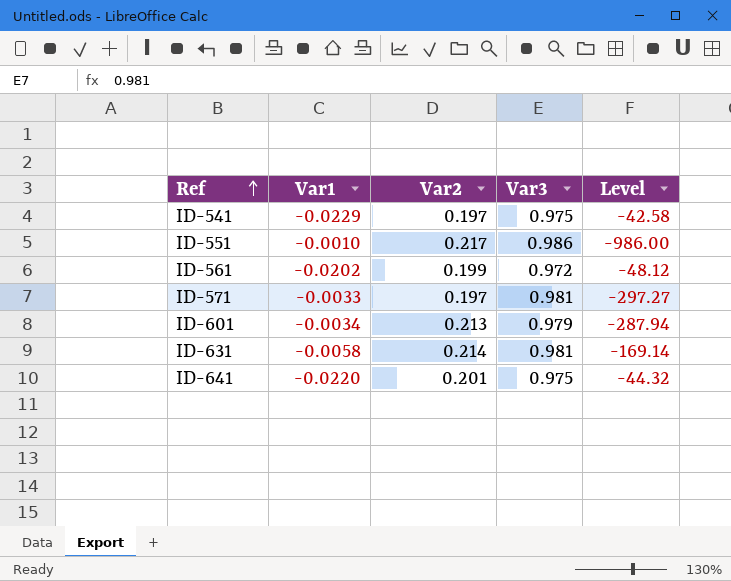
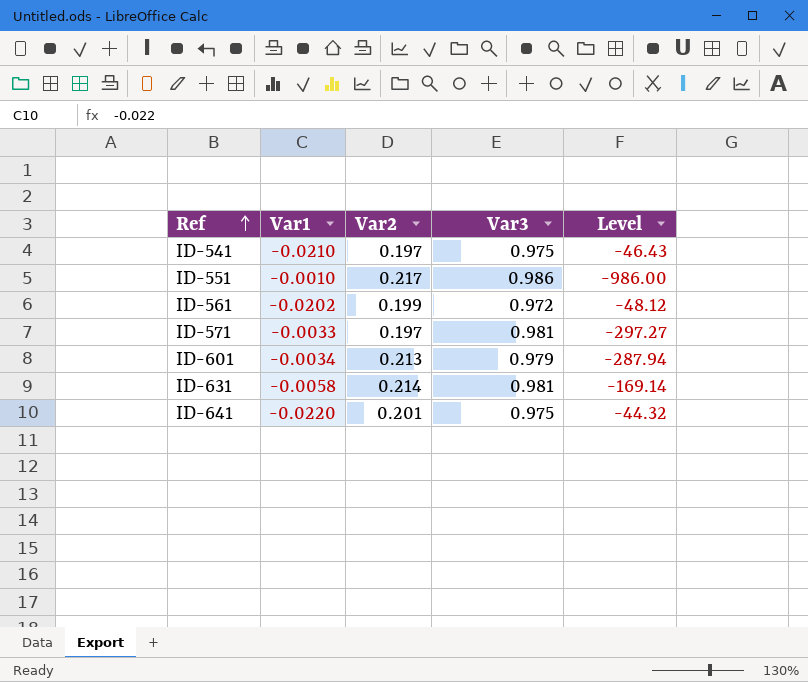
ID-541 | Var1: -0.0229 -> -0.0210
ID-541 | Level: -42.58 -> -46.43

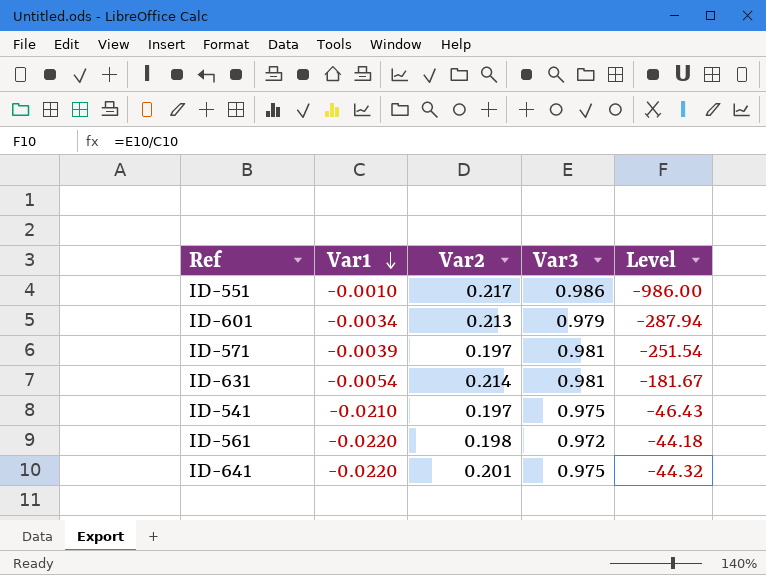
row order: Ref ascending -> Var1 descending
ID-571 | Var1: -0.0033 -> -0.0039
ID-571 | Level: -297.27 -> -251.54
ID-631 | Var1: -0.0058 -> -0.0054
ID-631 | Level: -169.14 -> -181.67
ID-561 | Var1: -0.0202 -> -0.0220
ID-561 | Var2: 0.199 -> 0.198
ID-561 | Level: -48.12 -> -44.18

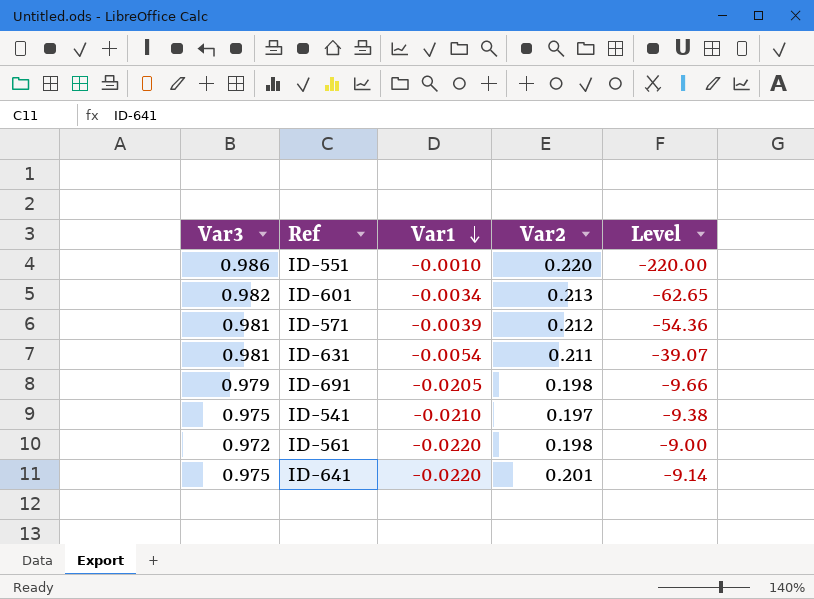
column Var3 | position: 4 -> 1
column Level | formula: [Var3] / [Var1] -> [Var2] / [Var1]
ID-551 | Var2: 0.217 -> 0.220
ID-601 | Var3: 0.979 -> 0.982
ID-571 | Var2: 0.197 -> 0.212
ID-631 | Var2: 0.214 -> 0.211
row ID-691: none -> 0.979 | -0.0205 | 0.198 | -9.66

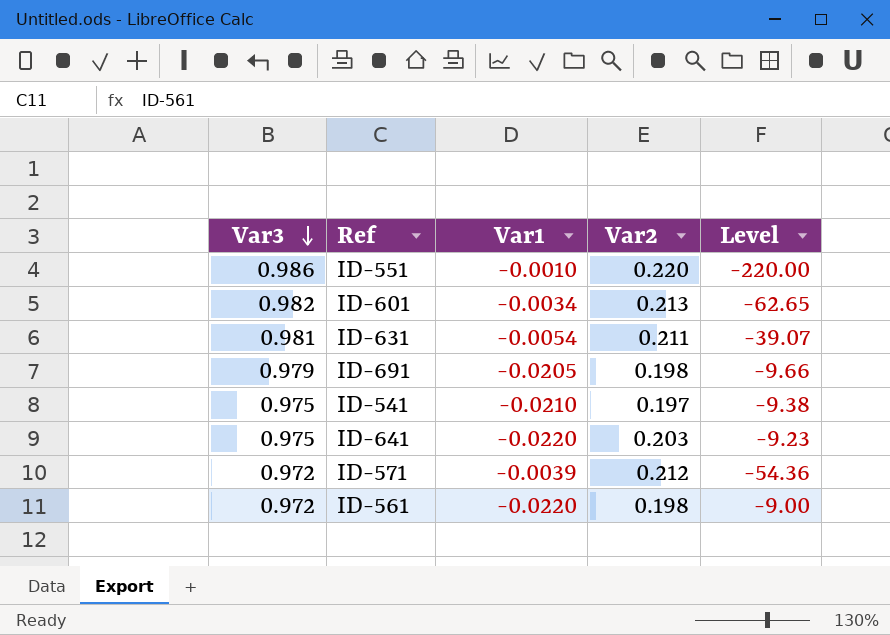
row order: Var1 descending -> Var3 descending
ID-641 | Var2: 0.201 -> 0.203
ID-641 | Level: -9.14 -> -9.23
ID-571 | Var3: 0.981 -> 0.972

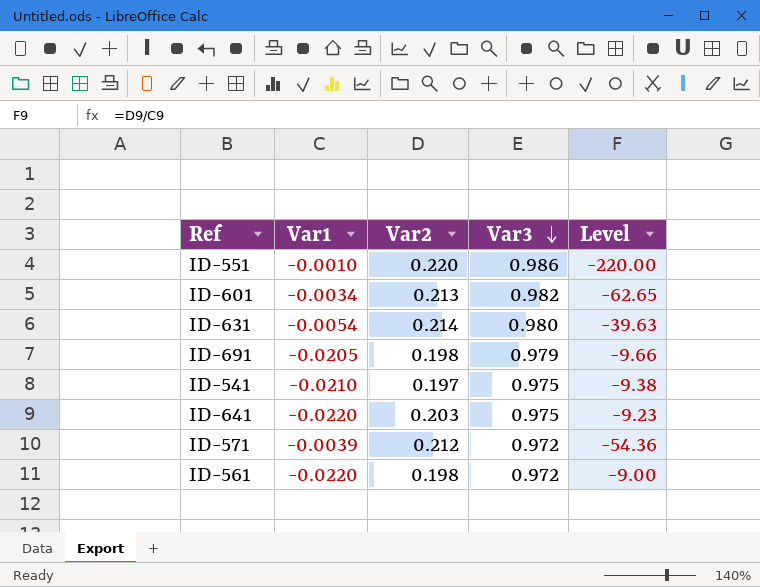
column Var3 | position: 1 -> 4
ID-631 | Var2: 0.211 -> 0.214
ID-631 | Var3: 0.981 -> 0.980
ID-631 | Level: -39.07 -> -39.63

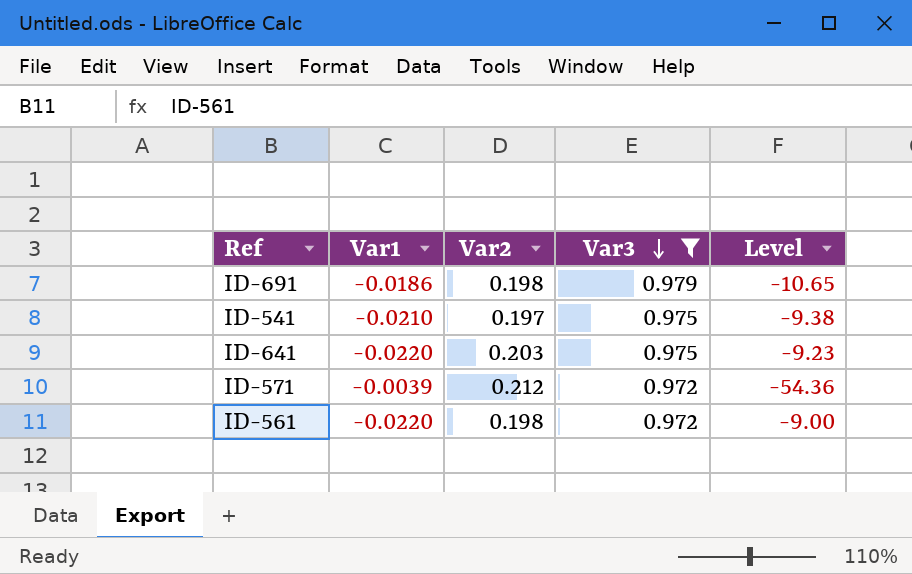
filter: none -> Var3 <= 0.979
ID-691 | Var1: -0.0205 -> -0.0186
ID-691 | Level: -9.66 -> -10.65

